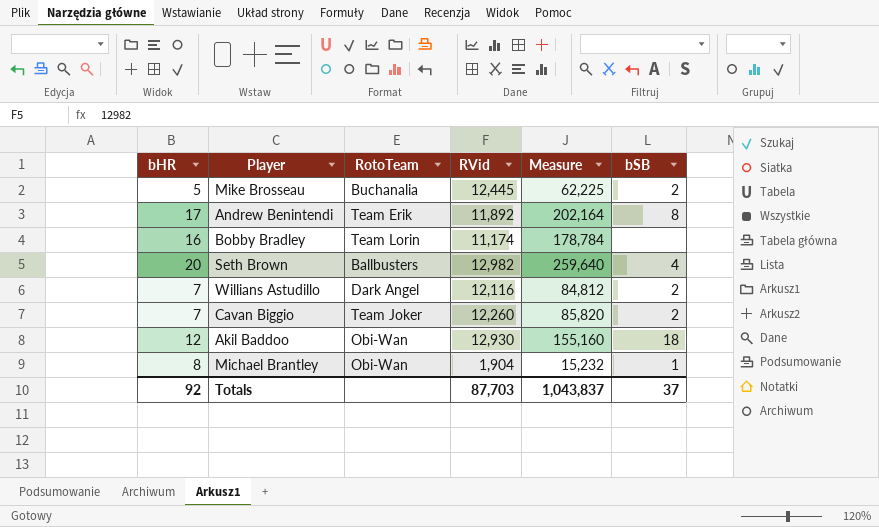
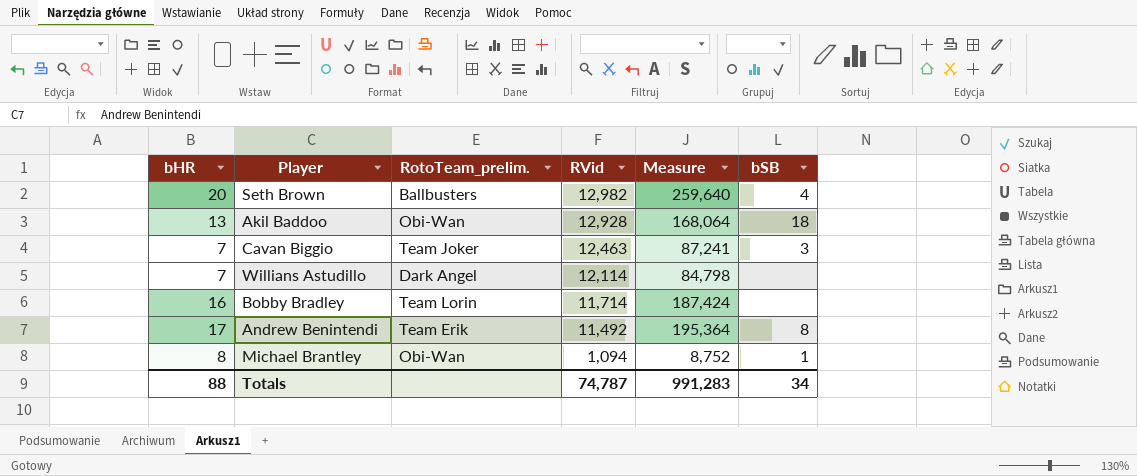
row order: none -> RVid descending
column name: RotoTeam -> RotoTeam_prelim.
row Mike Brosseau: 5 | Buchanalia | 12,445 | 62,225 | 2 -> none
Akil Baddoo | bHR: 12 -> 13
Akil Baddoo | RVid: 12,930 -> 12,928
Akil Baddoo | Measure: 155,160 -> 168,064
Cavan Biggio | RVid: 12,260 -> 12,463
Cavan Biggio | Measure: 85,820 -> 87,241
Cavan Biggio | bSB: 2 -> 3
Willians Astudillo | RVid: 12,116 -> 12,114
Willians Astudillo | Measure: 84,812 -> 84,798
Willians Astudillo | bSB: 2 -> none
Bobby Bradley | RVid: 11,174 -> 11,714
Bobby Bradley | Measure: 178,784 -> 187,424
Andrew Benintendi | RVid: 11,892 -> 11,492
Andrew Benintendi | Measure: 202,164 -> 195,364
Michael Brantley | RVid: 1,904 -> 1,094
Michael Brantley | Measure: 15,232 -> 8,752
Totals | bHR: 92 -> 88
Totals | RVid: 87,703 -> 74,787
Totals | Measure: 1,043,837 -> 991,283
Totals | bSB: 37 -> 34

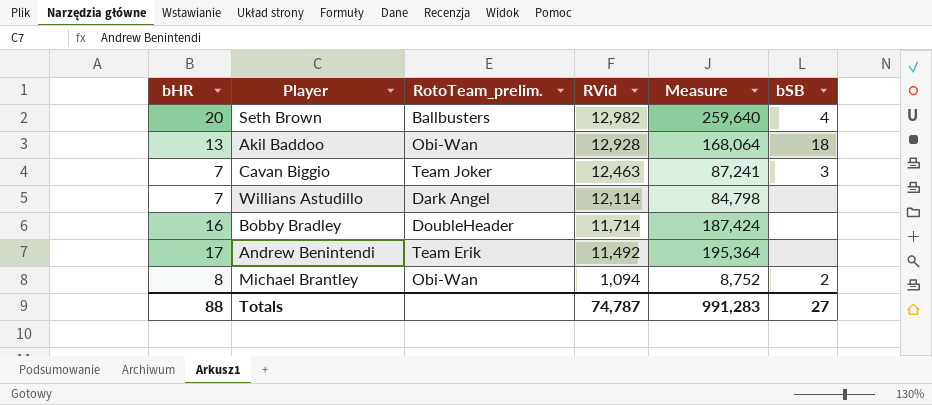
Bobby Bradley | RotoTeam_prelim.: Team Lorin -> DoubleHeader
Andrew Benintendi | bSB: 8 -> none
Michael Brantley | bSB: 1 -> 2
Totals | bSB: 34 -> 27

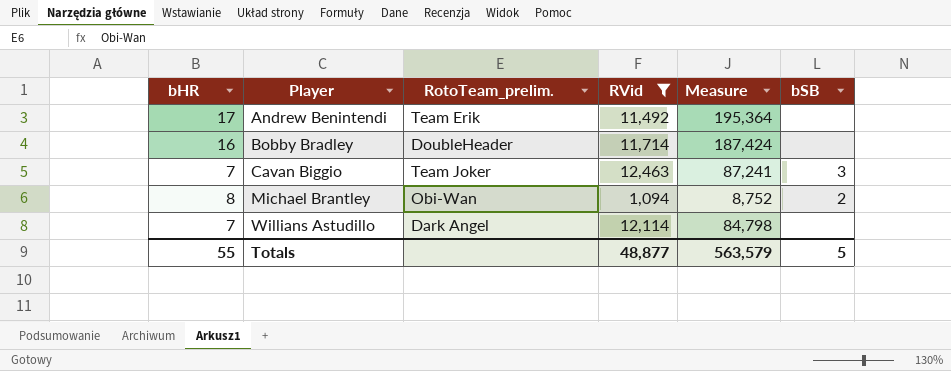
filter: none -> RVid <= 12,463
row order: RVid descending -> Player ascending
Totals | bHR: 88 -> 55
Totals | RVid: 74,787 -> 48,877
Totals | Measure: 991,283 -> 563,579
Totals | bSB: 27 -> 5

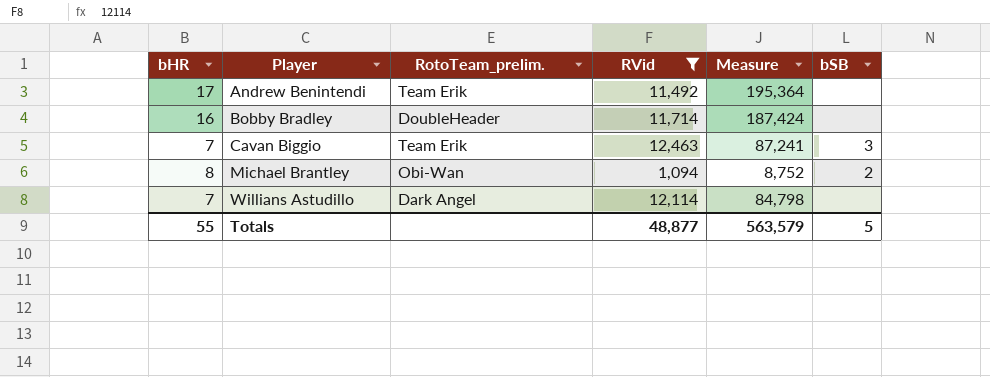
Cavan Biggio | RotoTeam_prelim.: Team Joker -> Team Erik

